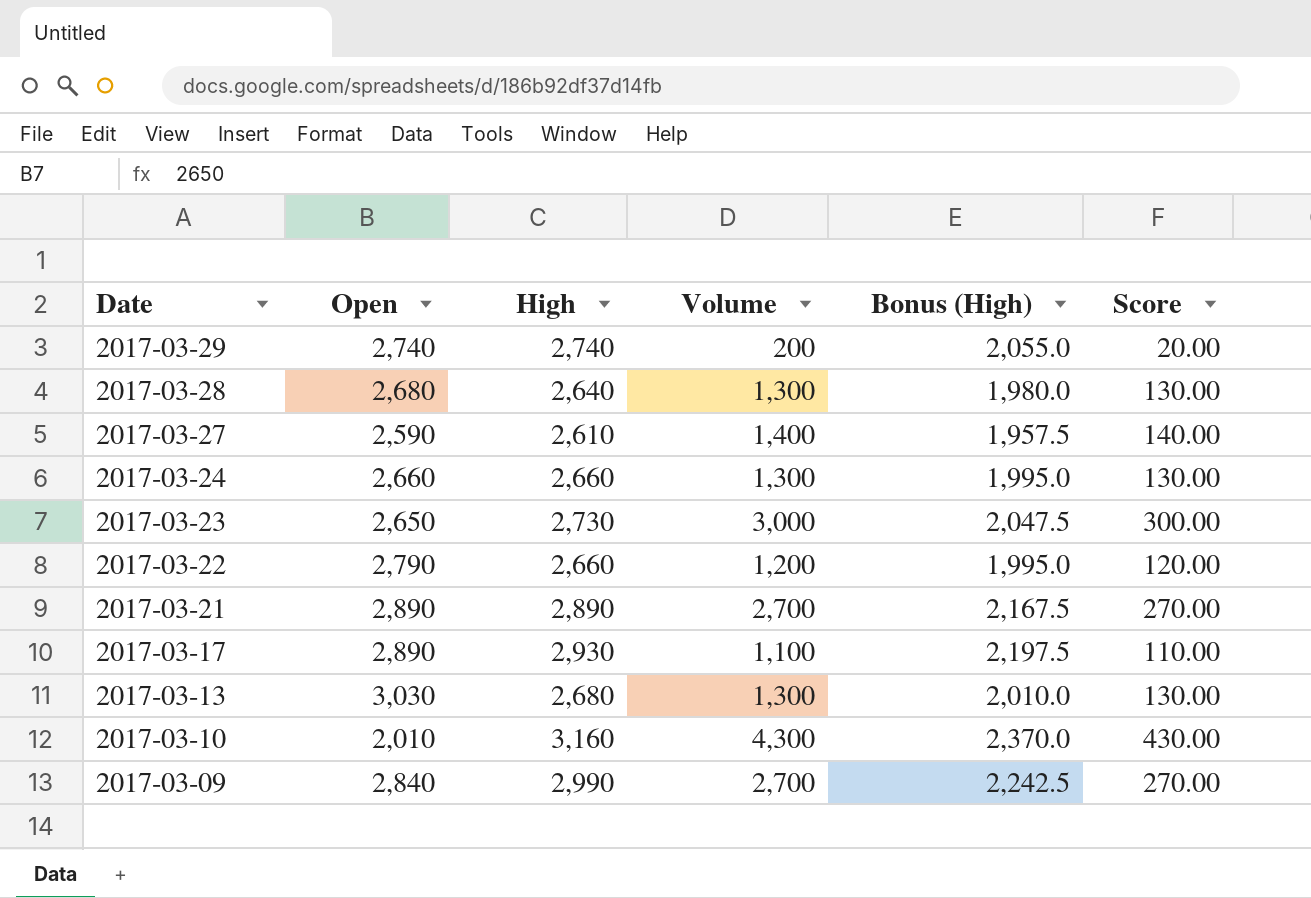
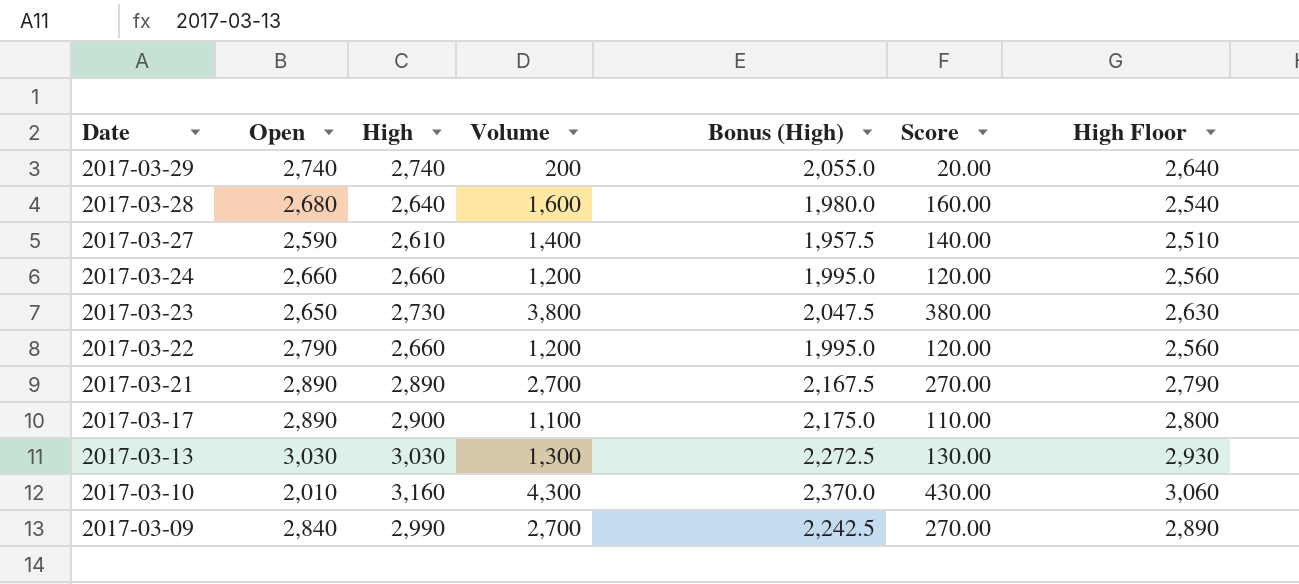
column High Floor | formula: none -> [High] - 100
2017-03-28 | Volume: 1,300 -> 1,600
2017-03-28 | Score: 130.00 -> 160.00
2017-03-24 | Volume: 1,300 -> 1,200
2017-03-24 | Score: 130.00 -> 120.00
2017-03-23 | Volume: 3,000 -> 3,800
2017-03-23 | Score: 300.00 -> 380.00
2017-03-17 | High: 2,930 -> 2,900
2017-03-17 | Bonus (High): 2,197.5 -> 2,175.0
2017-03-13 | High: 2,680 -> 3,030
2017-03-13 | Bonus (High): 2,010.0 -> 2,272.5

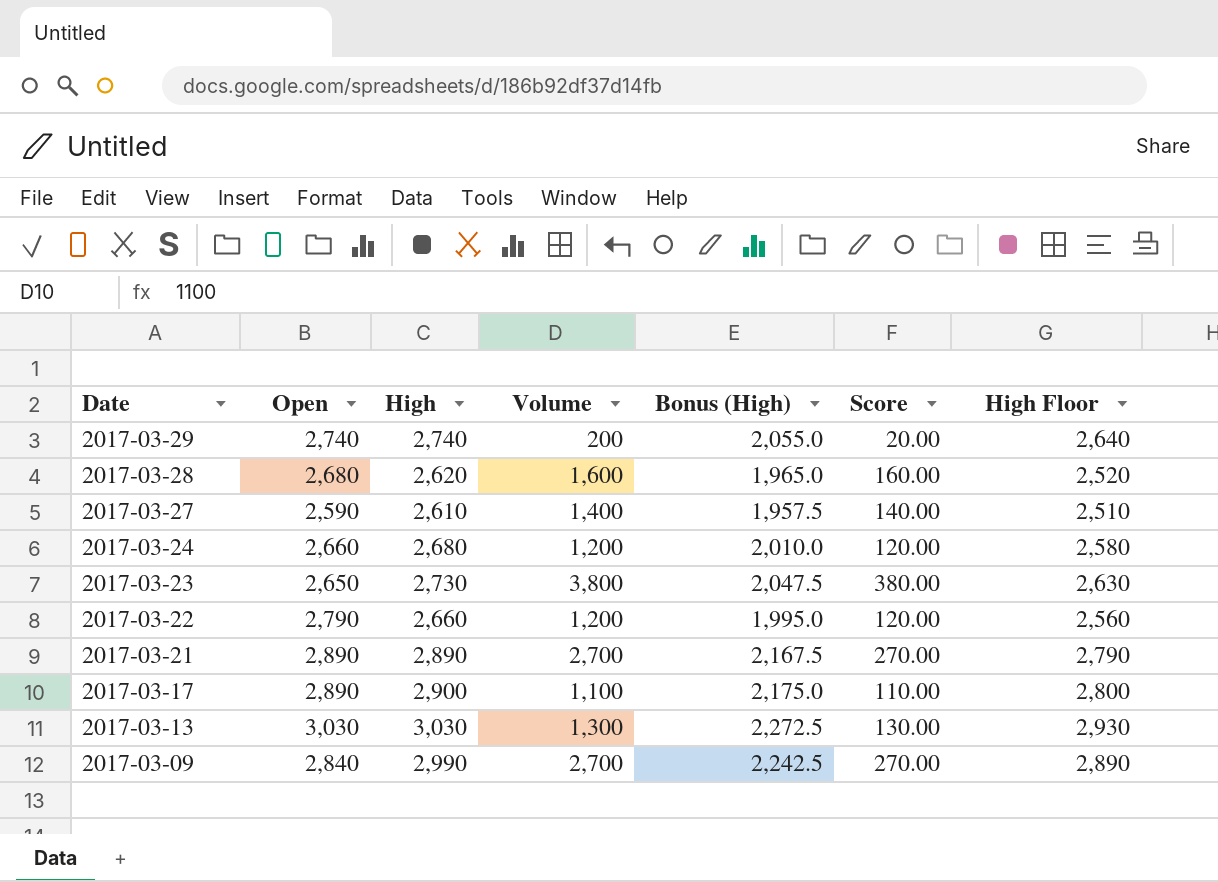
row 2017-03-10: 2,010 | 3,160 | 4,300 | 2,370.0 | 430.00 | 3,060 -> none
2017-03-28 | High: 2,640 -> 2,620
2017-03-28 | Bonus (High): 1,980.0 -> 1,965.0
2017-03-28 | High Floor: 2,540 -> 2,520
2017-03-24 | High: 2,660 -> 2,680
2017-03-24 | Bonus (High): 1,995.0 -> 2,010.0
2017-03-24 | High Floor: 2,560 -> 2,580

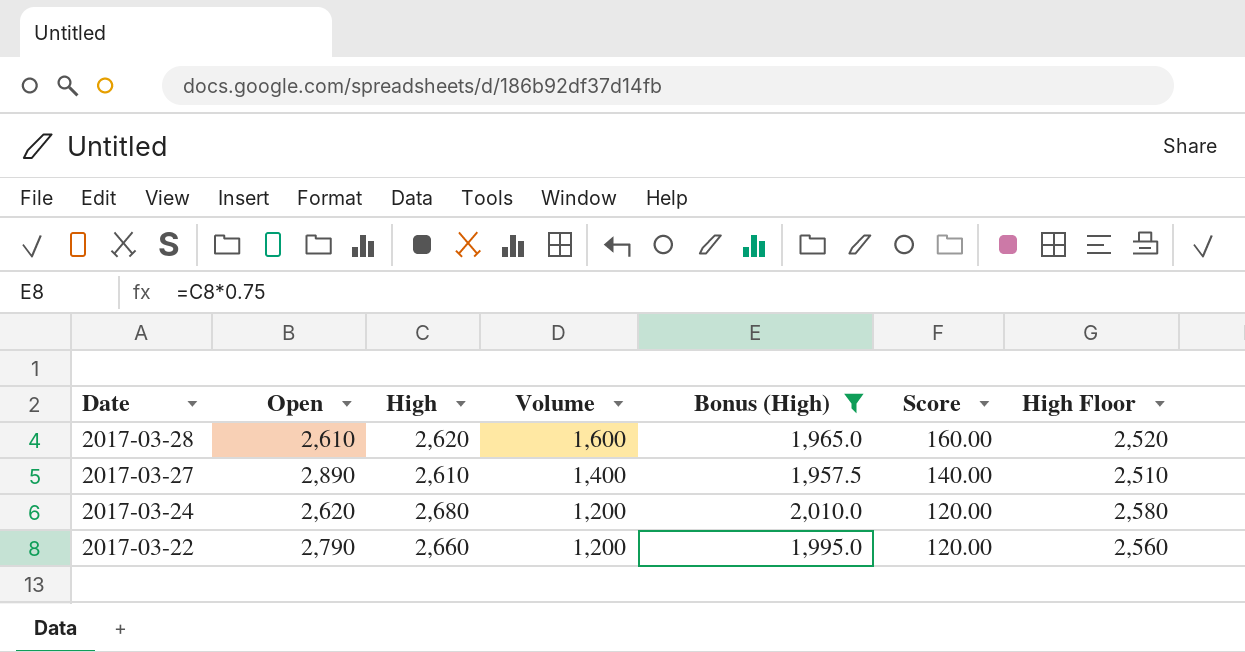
filter: none -> Bonus (High) <= 2,010.0
2017-03-28 | Open: 2,680 -> 2,610
2017-03-27 | Open: 2,590 -> 2,890
2017-03-24 | Open: 2,660 -> 2,620

